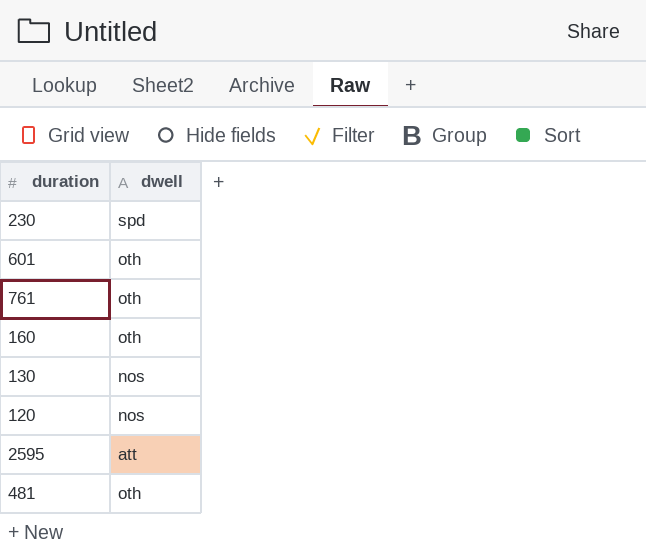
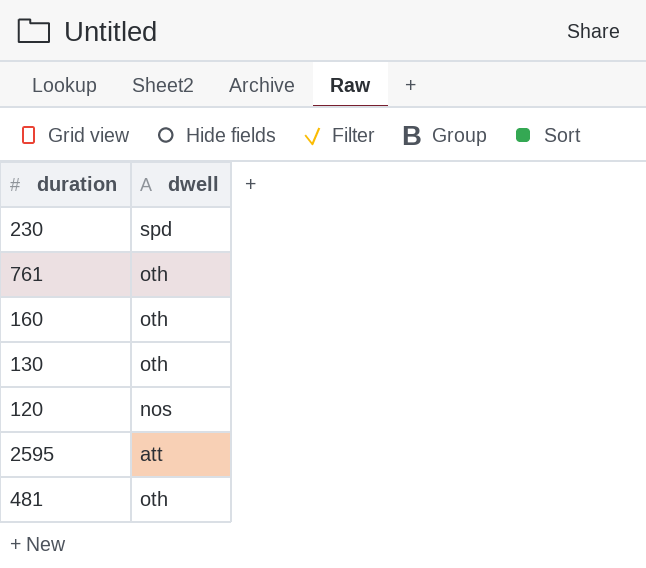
row 601: oth -> none
130 | dwell: nos -> oth

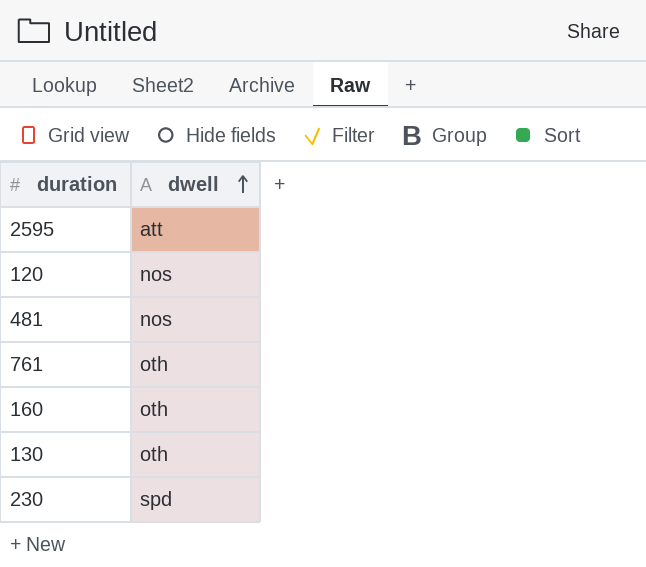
row order: none -> dwell ascending
481 | dwell: oth -> nos

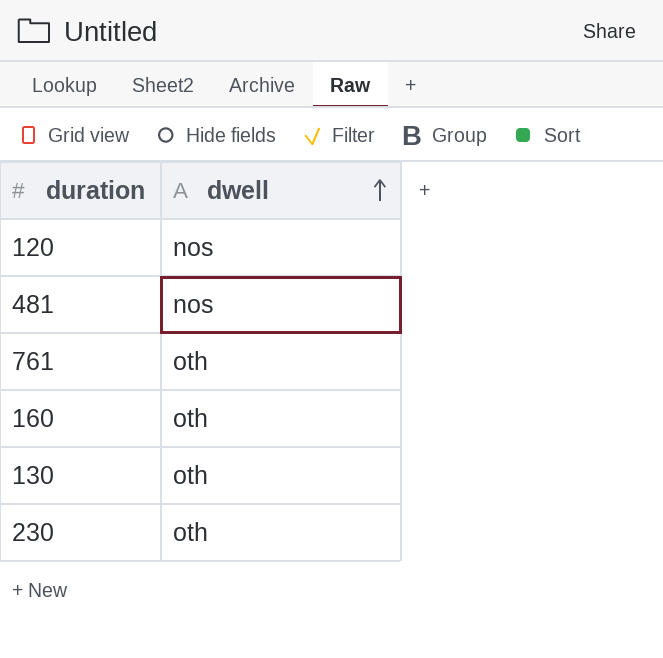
row 2595: att -> none
230 | dwell: spd -> oth

